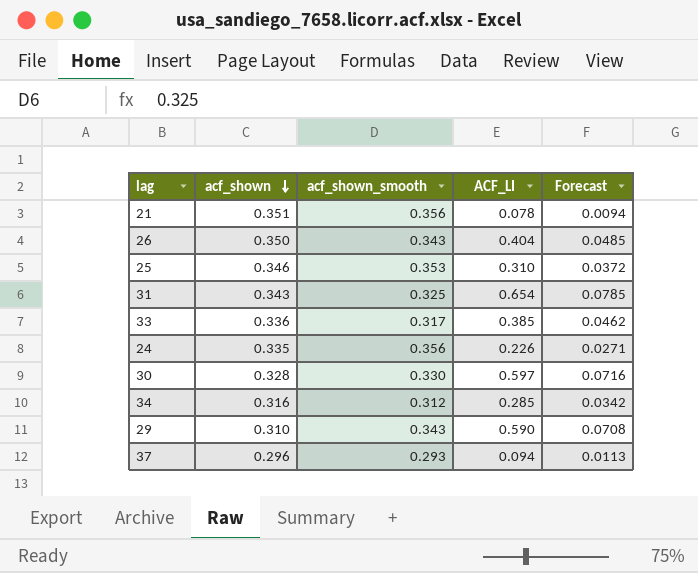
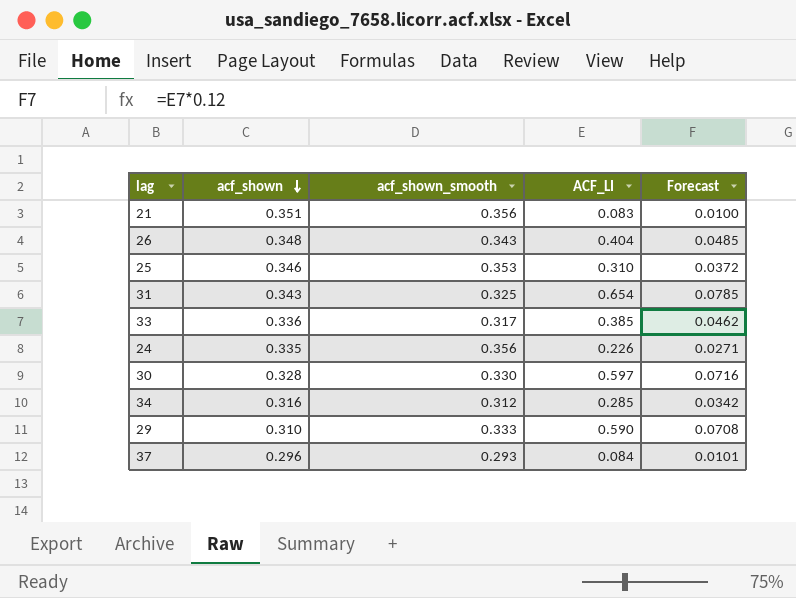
21 | ACF_LI: 0.078 -> 0.083
21 | Forecast: 0.0094 -> 0.0100
26 | acf_shown: 0.350 -> 0.348
29 | acf_shown_smooth: 0.343 -> 0.333
37 | ACF_LI: 0.094 -> 0.084
37 | Forecast: 0.0113 -> 0.0101

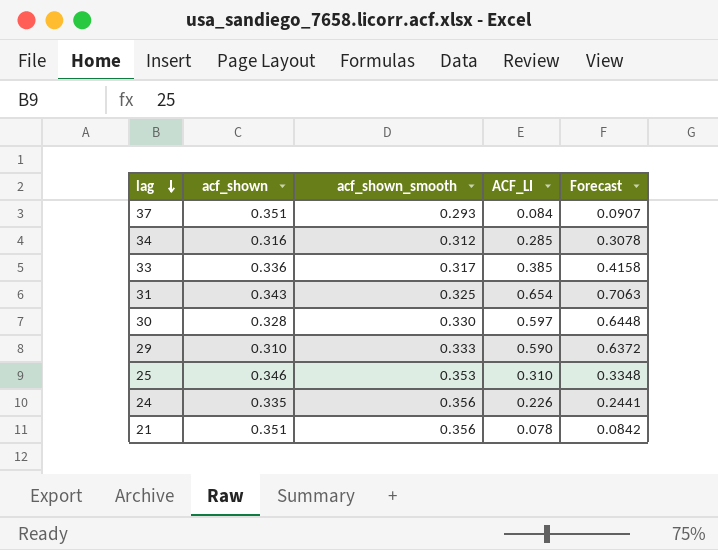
row order: acf_shown descending -> lag descending
column Forecast | formula: [ACF_LI] * 0.12 -> [ACF_LI] * 1.08
row 26: 0.348 | 0.343 | 0.404 | 0.0485 -> none
37 | acf_shown: 0.296 -> 0.351
21 | ACF_LI: 0.083 -> 0.078

